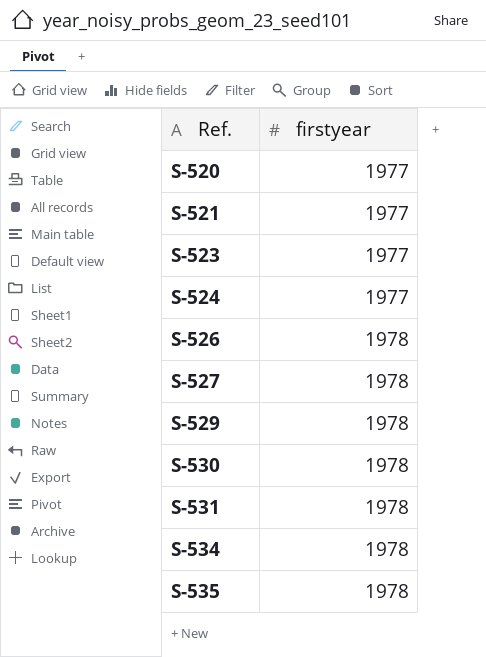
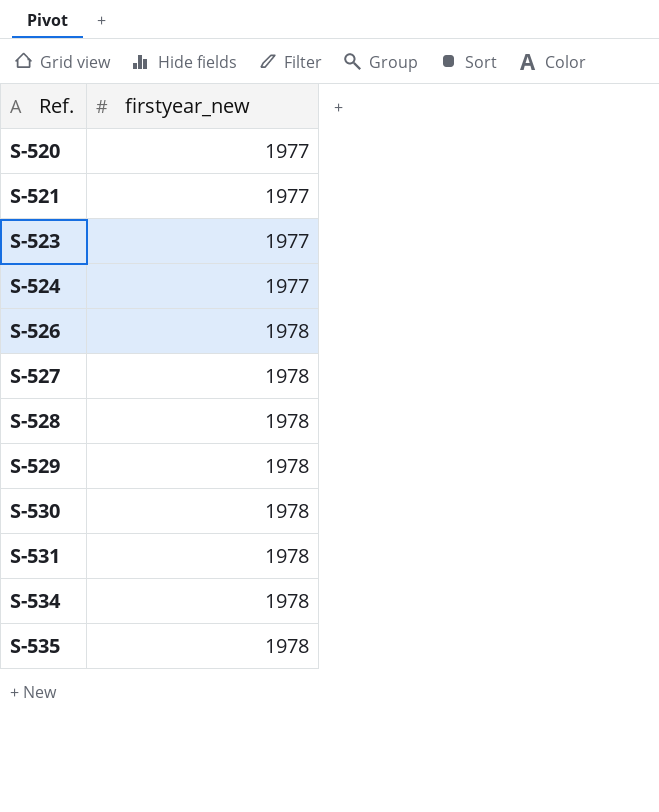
column name: firstyear -> firstyear_new
row S-528: none -> 1978

